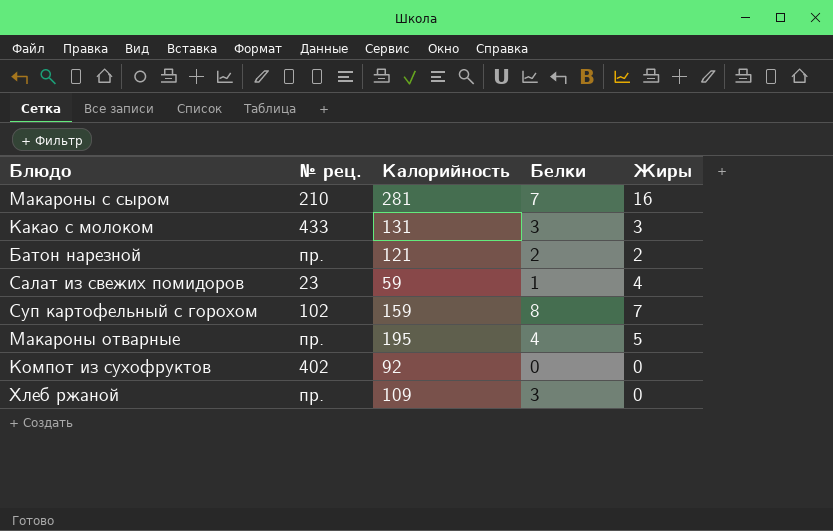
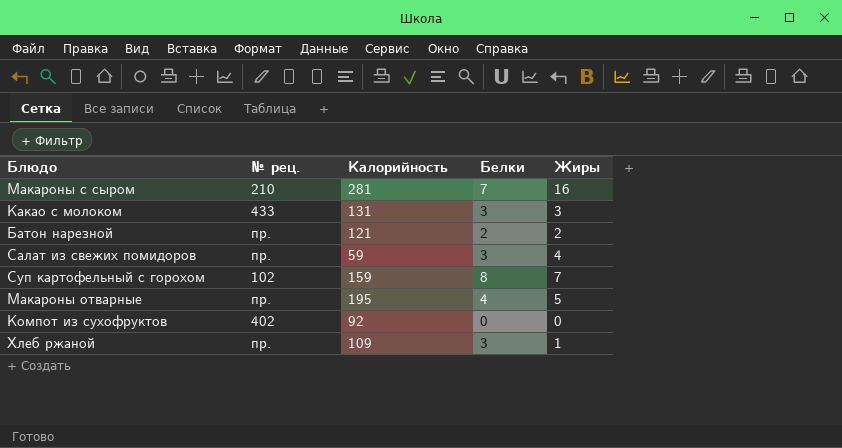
Салат из свежих помидоров | № рец.: 23 -> пр.
Салат из свежих помидоров | Белки: 1 -> 3
Хлеб ржаной | Жиры: 0 -> 1

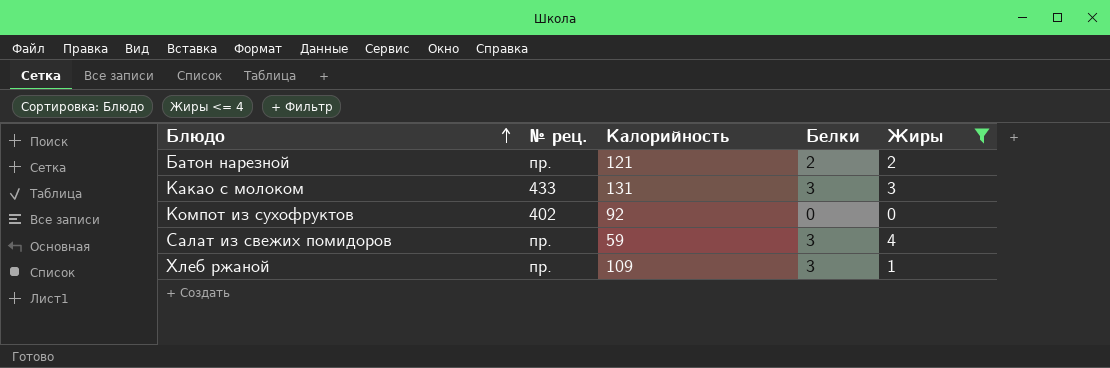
filter: none -> Жиры <= 4
row order: none -> Блюдо ascending

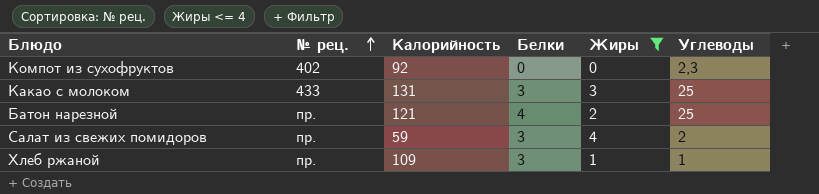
row order: Блюдо ascending -> № рец. ascending
column Углеводы | position: none -> 6
Батон нарезной | Белки: 2 -> 4

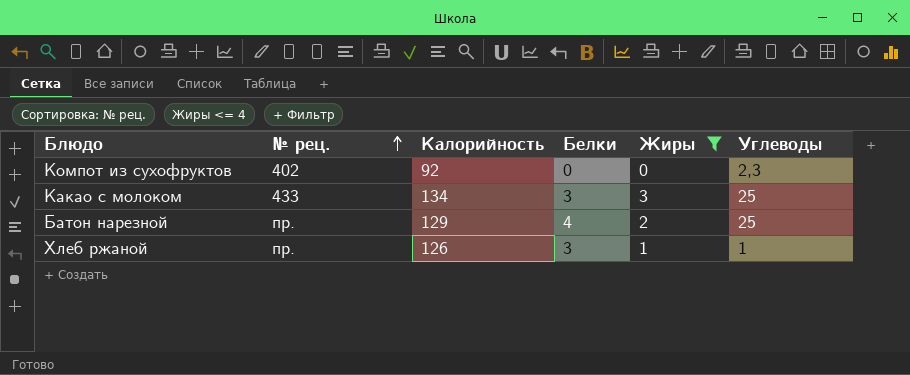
row Салат из свежих помидоров: пр. | 59 | 3 | 4 | 2 -> none
Какао с молоком | Калорийность: 131 -> 134
Батон нарезной | Калорийность: 121 -> 129
Хлеб ржаной | Калорийность: 109 -> 126

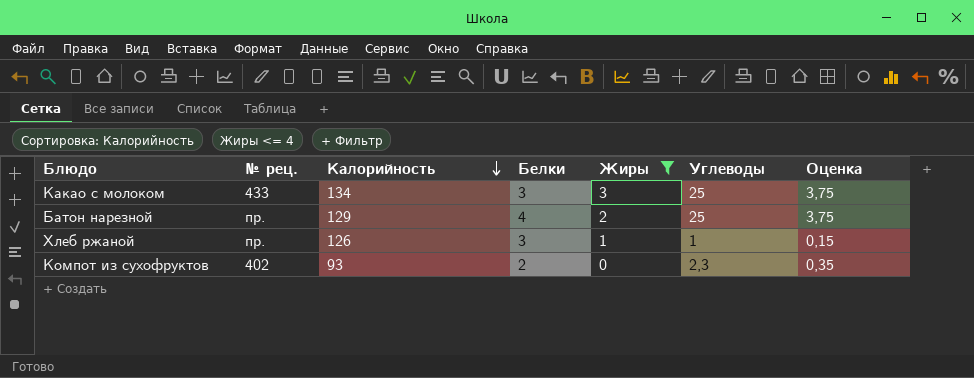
row order: № рец. ascending -> Калорийность descending
column Оценка | formula: none -> [Углеводы] * 0,15
Компот из сухофруктов | Калорийность: 92 -> 93
Компот из сухофруктов | Белки: 0 -> 2

